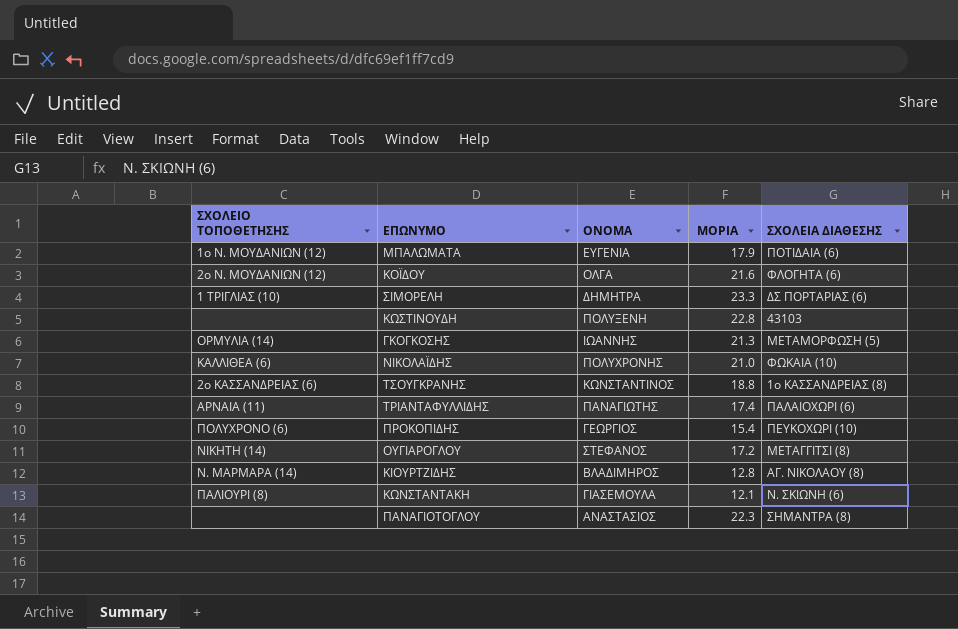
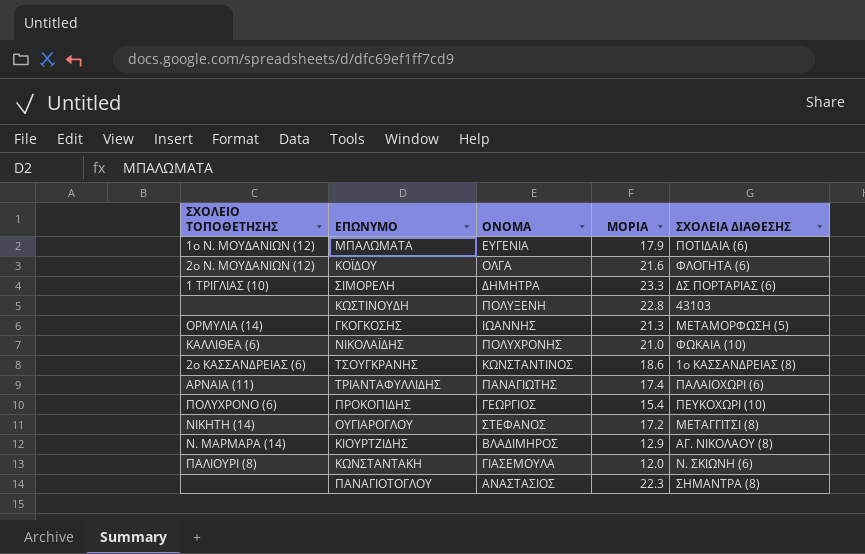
ΤΣΟΥΓΚΡΑΝΗΣ | ΜΟΡΙΑ: 18.8 -> 18.6
ΚΙΟΥΡΤΖΙΔΗΣ | ΜΟΡΙΑ: 12.8 -> 12.9
ΚΩΝΣΤΑΝΤΑΚΗ | ΜΟΡΙΑ: 12.1 -> 12.0

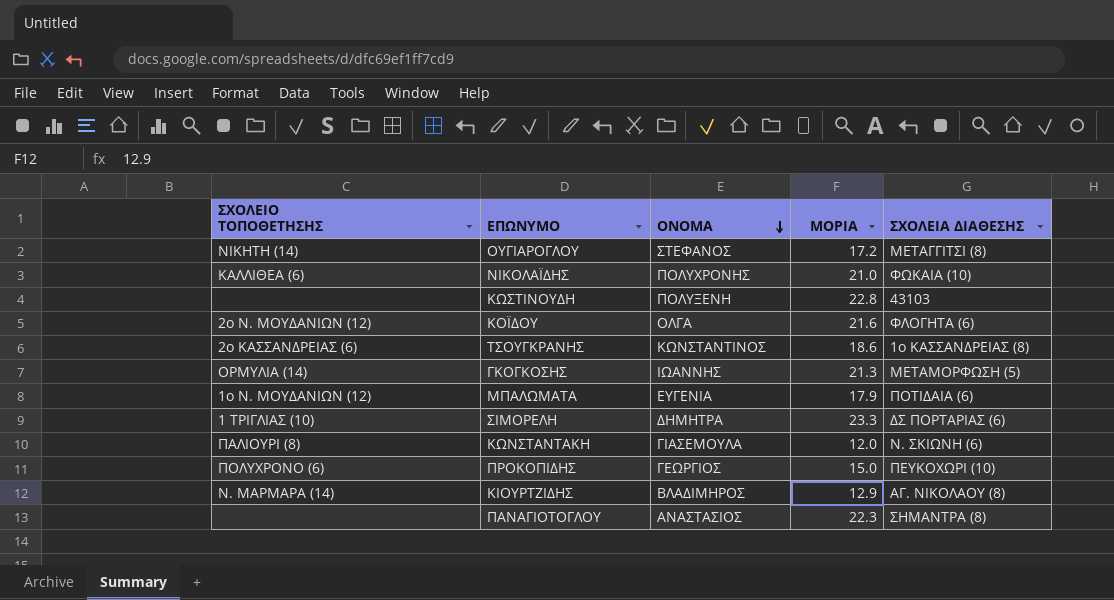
row order: none -> ΟΝΟΜΑ descending
row ΤΡΙΑΝΤΑΦΥΛΛΙΔΗΣ: ΑΡΝΑΙΑ (11) | ΠΑΝΑΓΙΩΤΗΣ | 17.4 | ΠΑΛΑΙΟΧΩΡΙ (6) -> none
ΠΡΟΚΟΠΙΔΗΣ | ΜΟΡΙΑ: 15.4 -> 15.0

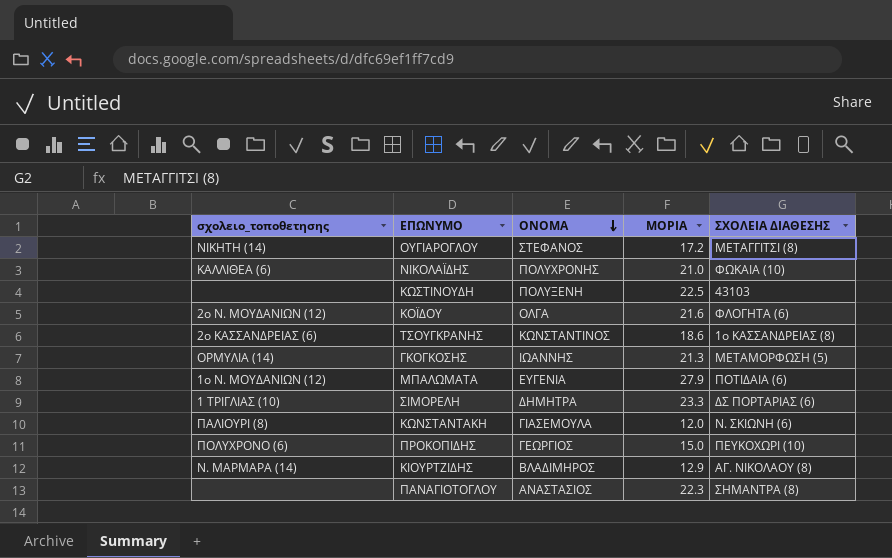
column name: ΣΧΟΛΕΙΟ ΤΟΠΟΘΕΤΗΣΗΣ -> σχολειο_τοποθετησης
ΚΩΣΤΙΝΟΥΔΗ | ΜΟΡΙΑ: 22.8 -> 22.5
ΜΠΑΛΩΜΑΤΑ | ΜΟΡΙΑ: 17.9 -> 27.9

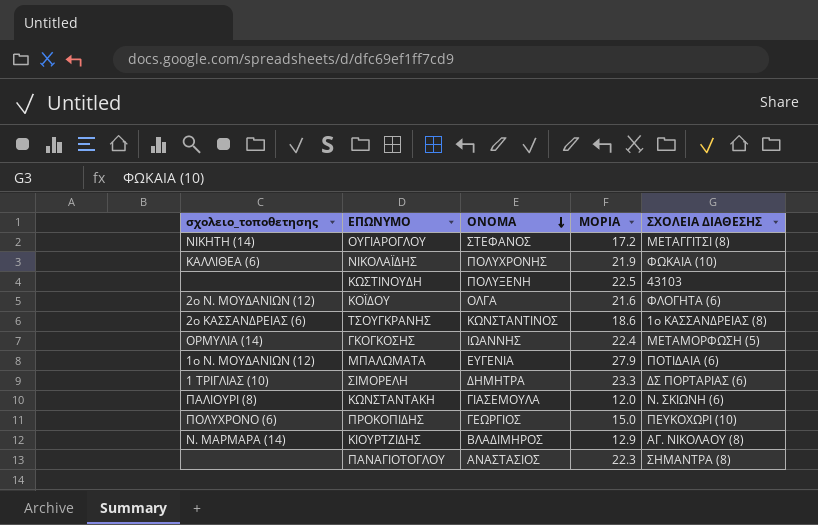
ΝΙΚΟΛΑΪΔΗΣ | ΜΟΡΙΑ: 21.0 -> 21.9
ΓΚΟΓΚΟΣΗΣ | ΜΟΡΙΑ: 21.3 -> 22.4

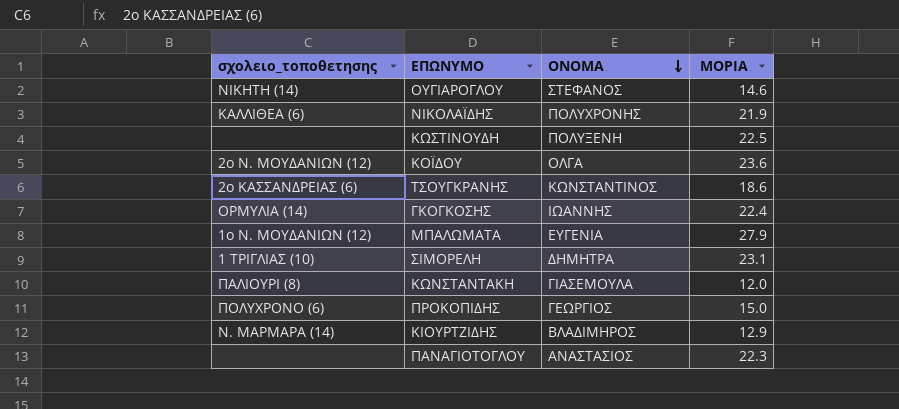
column ΣΧΟΛΕΙΑ ΔΙΑΘΕΣΗΣ | position: 5 -> none
ΟΥΓΙΑΡΟΓΛΟΥ | ΜΟΡΙΑ: 17.2 -> 14.6
ΚΟΪΔΟΥ | ΜΟΡΙΑ: 21.6 -> 23.6
ΣΙΜΟΡΕΛΗ | ΜΟΡΙΑ: 23.3 -> 23.1

